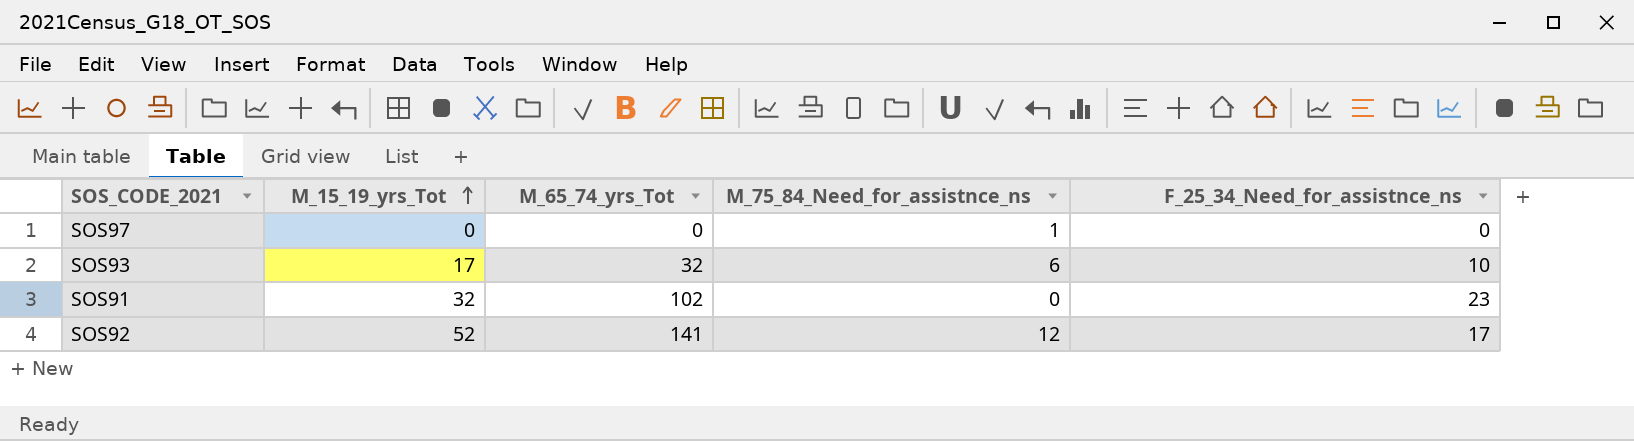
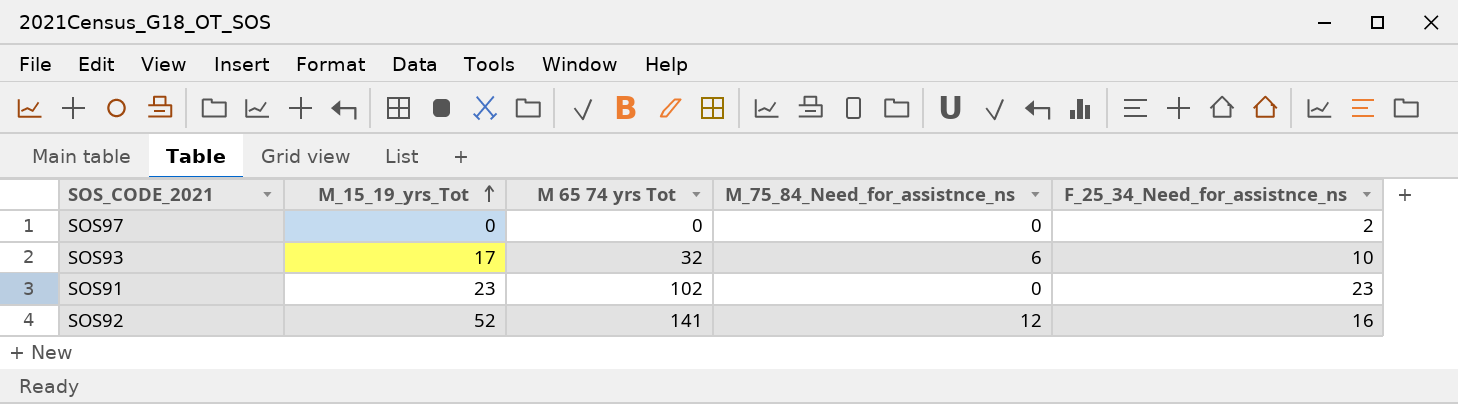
column name: M_65_74_yrs_Tot -> M 65 74 yrs Tot
SOS97 | M_75_84_Need_for_assistnce_ns: 1 -> 0
SOS97 | F_25_34_Need_for_assistnce_ns: 0 -> 2
SOS91 | M_15_19_yrs_Tot: 32 -> 23
SOS92 | F_25_34_Need_for_assistnce_ns: 17 -> 16

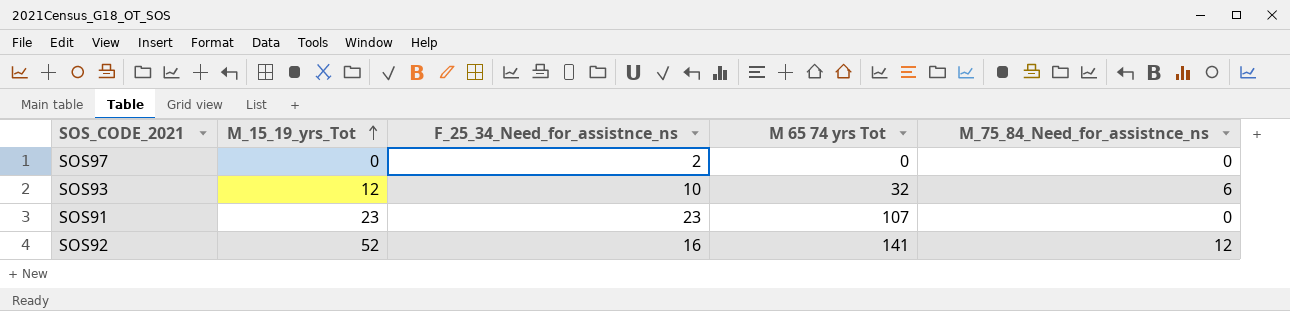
column F_25_34_Need_for_assistnce_ns | position: 5 -> 3
SOS93 | M_15_19_yrs_Tot: 17 -> 12
SOS91 | M 65 74 yrs Tot: 102 -> 107

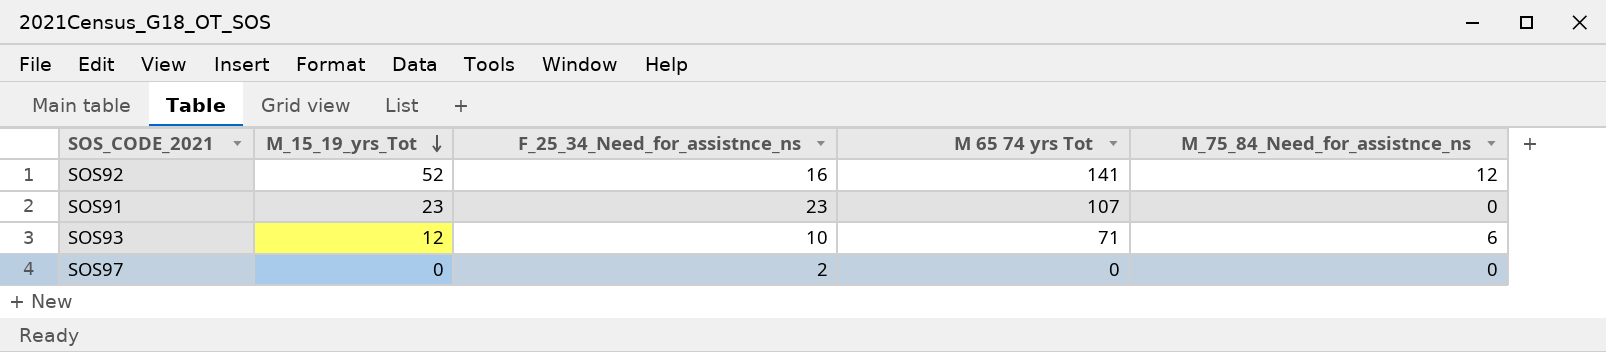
row order: M_15_19_yrs_Tot ascending -> M_15_19_yrs_Tot descending
SOS93 | M 65 74 yrs Tot: 32 -> 71

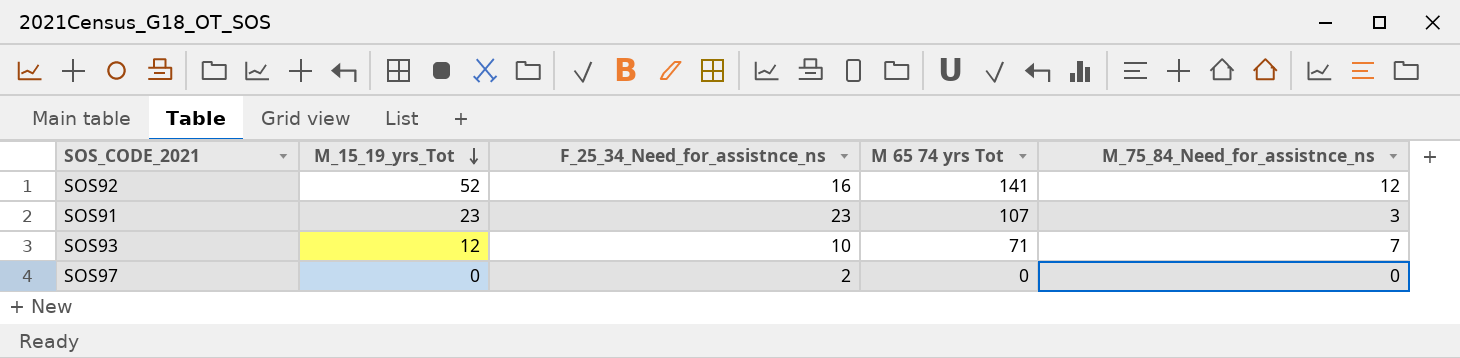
SOS91 | M_75_84_Need_for_assistnce_ns: 0 -> 3
SOS93 | M_75_84_Need_for_assistnce_ns: 6 -> 7

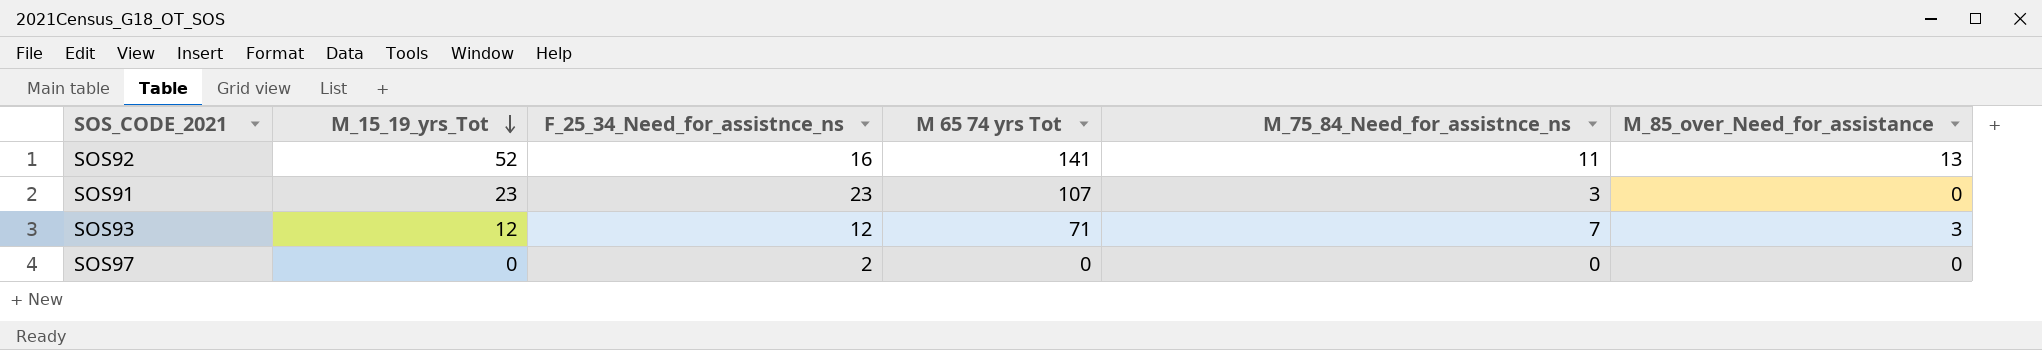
column M_85_over_Need_for_assistance | position: none -> 6
SOS92 | M_75_84_Need_for_assistnce_ns: 12 -> 11
SOS93 | F_25_34_Need_for_assistnce_ns: 10 -> 12

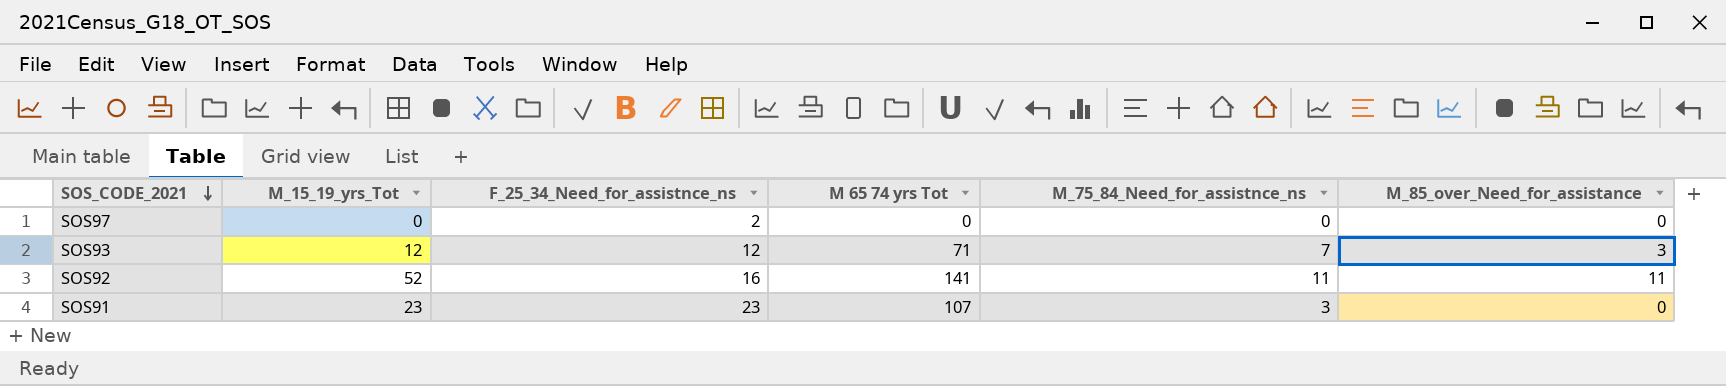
row order: M_15_19_yrs_Tot descending -> SOS_CODE_2021 descending
SOS92 | M_85_over_Need_for_assistance: 13 -> 11

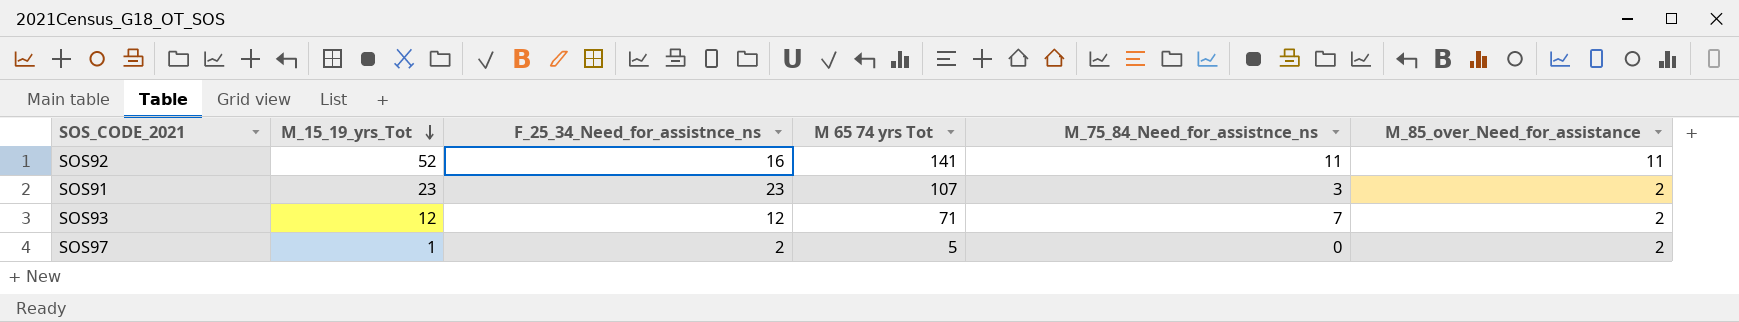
row order: SOS_CODE_2021 descending -> M_15_19_yrs_Tot descending
SOS91 | M_85_over_Need_for_assistance: 0 -> 2
SOS93 | M_85_over_Need_for_assistance: 3 -> 2
SOS97 | M_15_19_yrs_Tot: 0 -> 1
SOS97 | M 65 74 yrs Tot: 0 -> 5
SOS97 | M_85_over_Need_for_assistance: 0 -> 2

